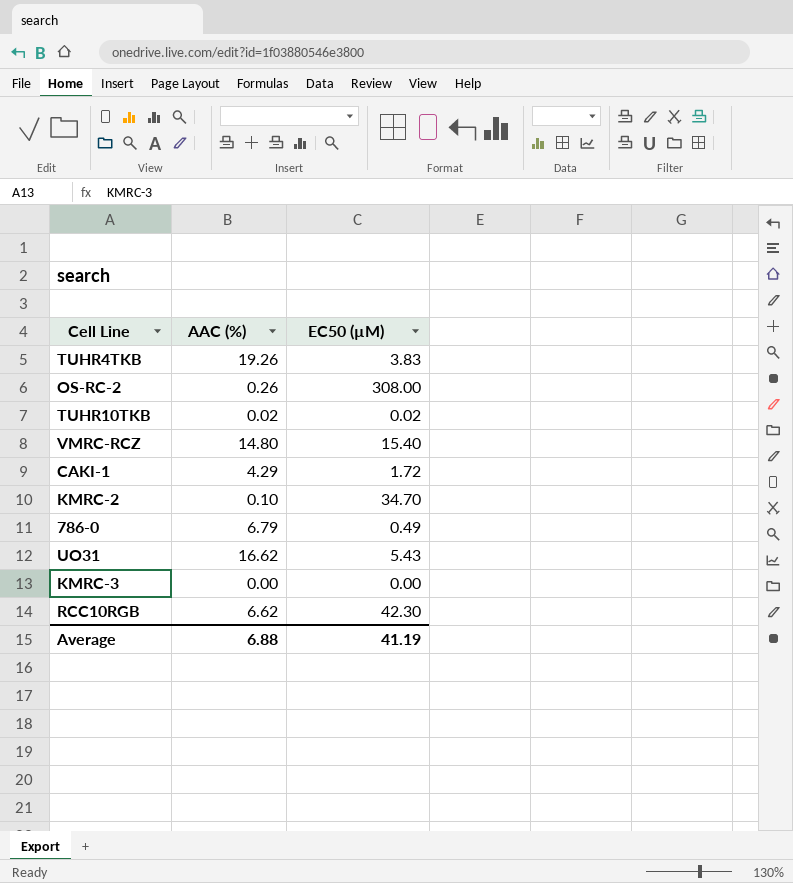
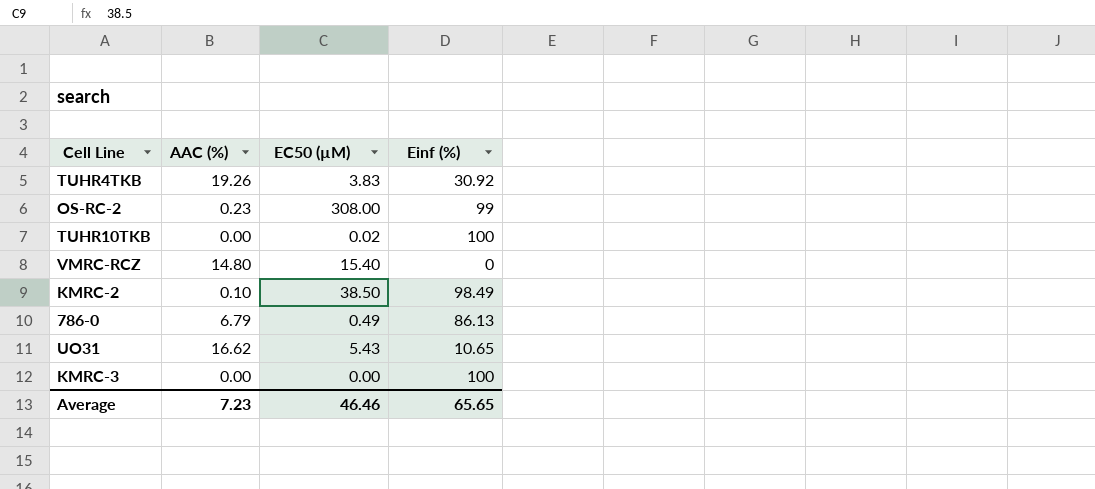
column Einf (%) | position: none -> 4
row CAKI-1: 4.29 | 1.72 -> none
row RCC10RGB: 6.62 | 42.30 -> none
OS-RC-2 | AAC (%): 0.26 -> 0.23
TUHR10TKB | AAC (%): 0.02 -> 0.00
KMRC-2 | EC50 (µM): 34.70 -> 38.50
Average | AAC (%): 6.88 -> 7.23
Average | EC50 (µM): 41.19 -> 46.46

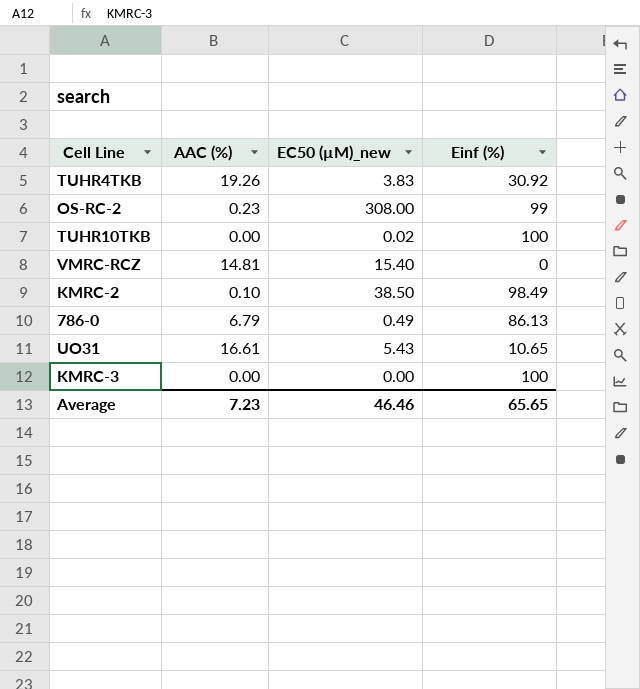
column name: EC50 (µM) -> EC50 (µM)_new
VMRC-RCZ | AAC (%): 14.80 -> 14.81
UO31 | AAC (%): 16.62 -> 16.61

